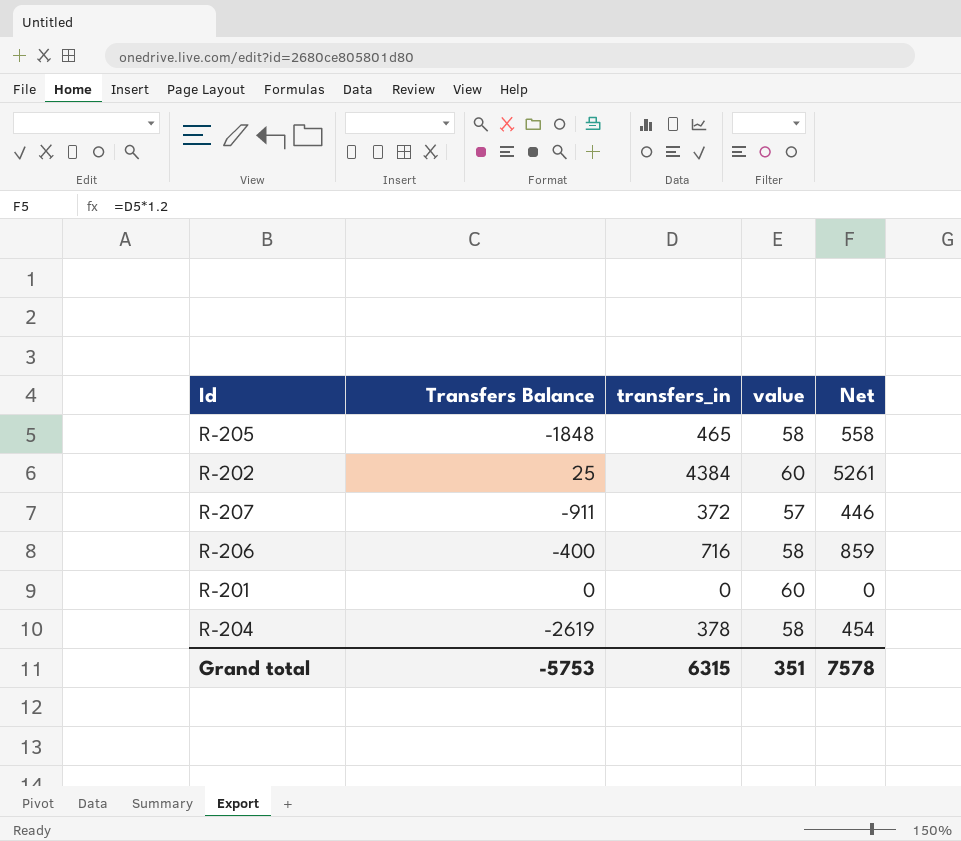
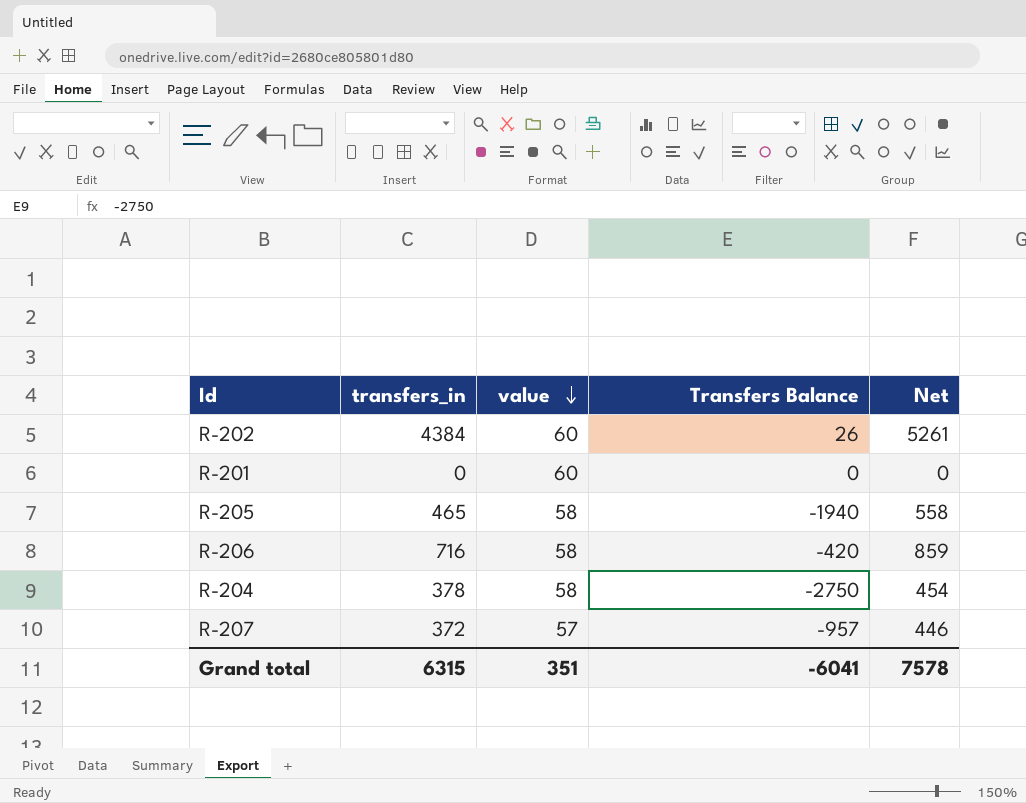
row order: none -> value descending
column Transfers Balance | position: 2 -> 4
R-202 | Transfers Balance: 25 -> 26
R-205 | Transfers Balance: -1848 -> -1940
R-206 | Transfers Balance: -400 -> -420
R-204 | Transfers Balance: -2619 -> -2750
R-207 | Transfers Balance: -911 -> -957
Grand total | Transfers Balance: -5753 -> -6041

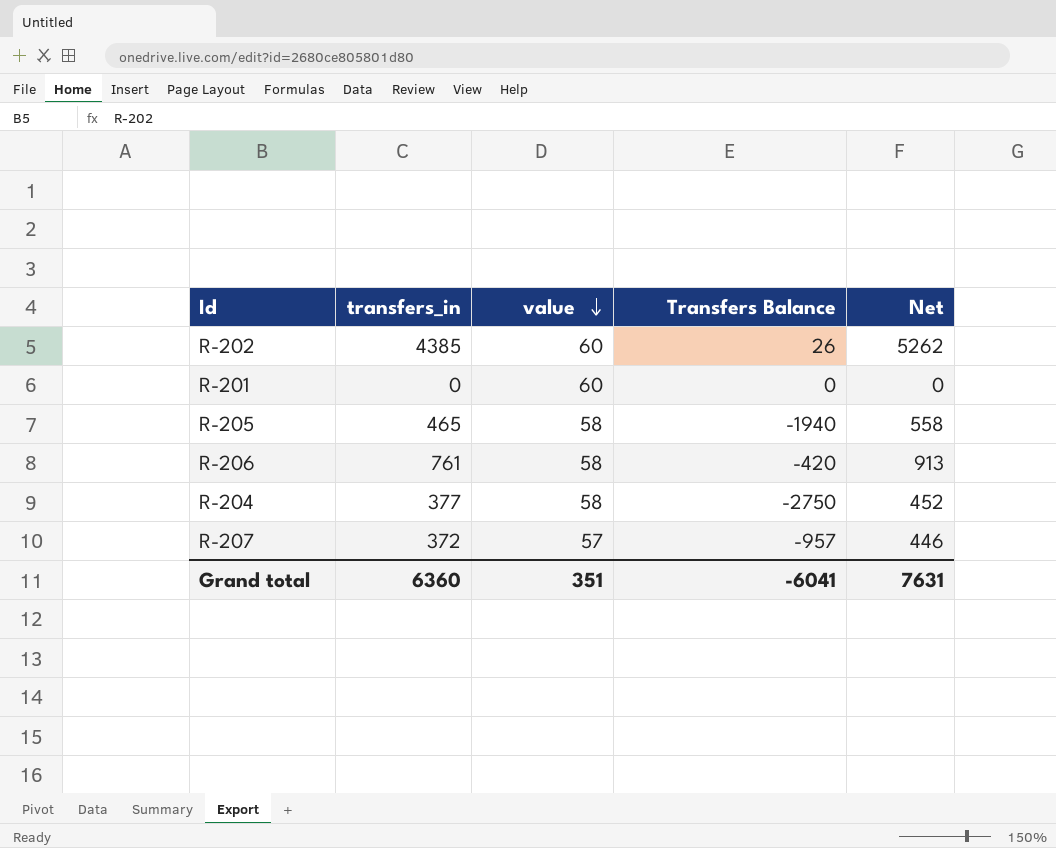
R-202 | transfers_in: 4384 -> 4385
R-202 | Net: 5261 -> 5262
R-206 | transfers_in: 716 -> 761
R-206 | Net: 859 -> 913
R-204 | transfers_in: 378 -> 377
R-204 | Net: 454 -> 452
Grand total | transfers_in: 6315 -> 6360
Grand total | Net: 7578 -> 7631

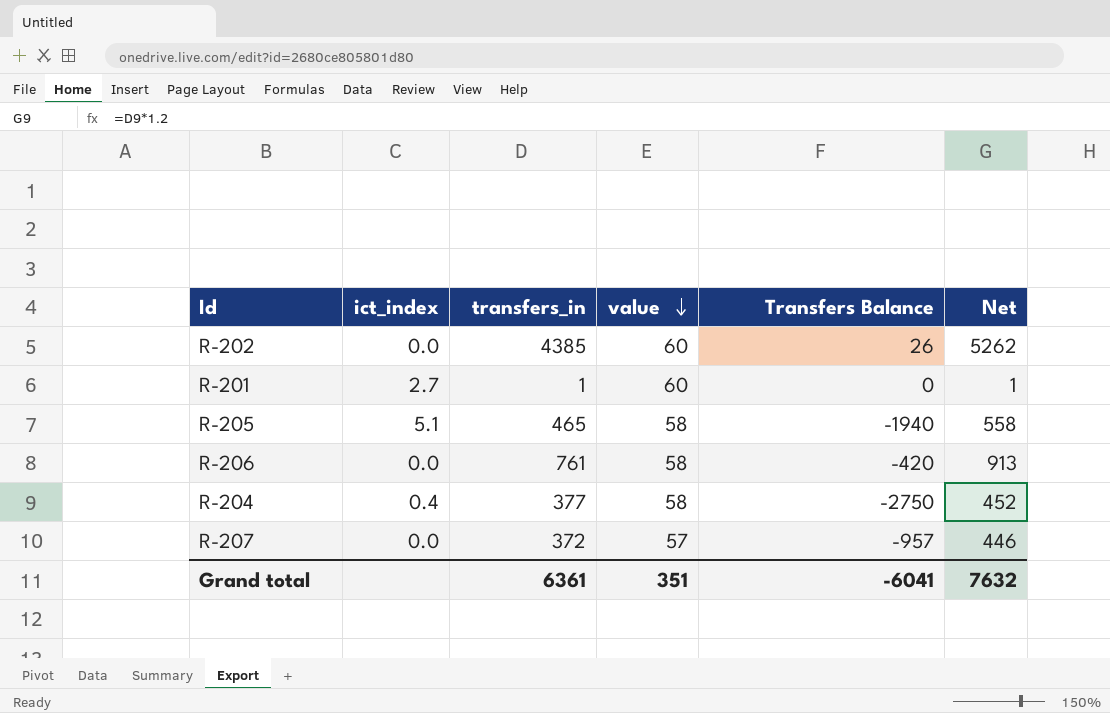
column ict_index | position: none -> 2
R-201 | transfers_in: 0 -> 1
R-201 | Net: 0 -> 1
Grand total | transfers_in: 6360 -> 6361
Grand total | Net: 7631 -> 7632

